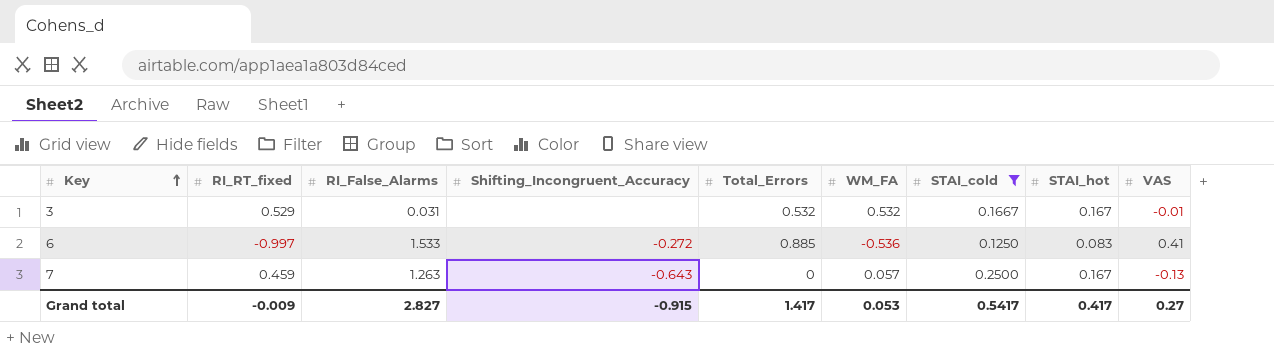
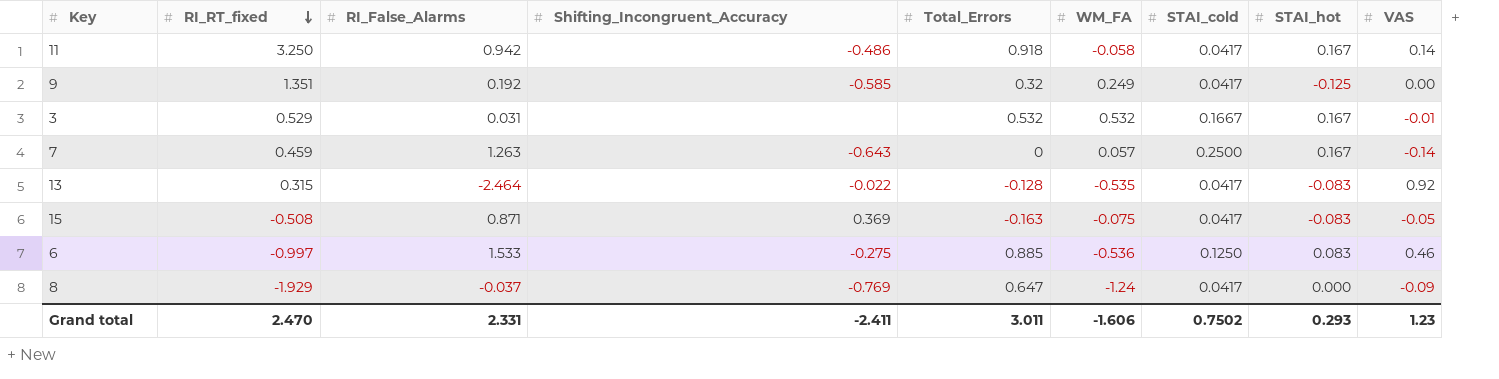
filter: STAI_cold != 0.0417 -> none
row order: Key ascending -> RI_RT_fixed descending
7 | VAS: -0.13 -> -0.14
6 | Shifting_Incongruent_Accuracy: -0.272 -> -0.275
6 | VAS: 0.41 -> 0.46
Grand total | RI_RT_fixed: -0.009 -> 2.470
Grand total | RI_False_Alarms: 2.827 -> 2.331
Grand total | Shifting_Incongruent_Accuracy: -0.915 -> -2.411
Grand total | Total_Errors: 1.417 -> 3.011
Grand total | WM_FA: 0.053 -> -1.606
Grand total | STAI_cold: 0.5417 -> 0.7502
Grand total | STAI_hot: 0.417 -> 0.293
Grand total | VAS: 0.27 -> 1.23

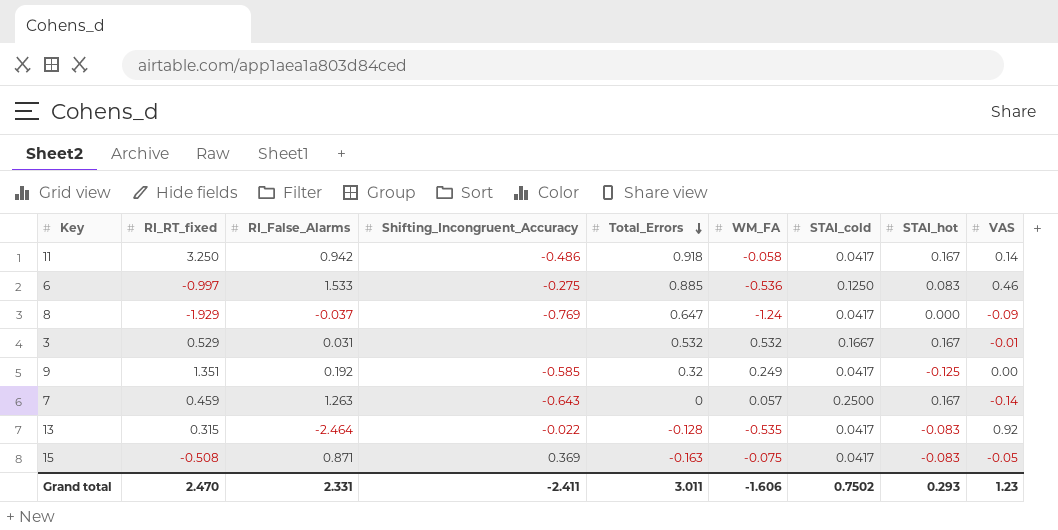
row order: RI_RT_fixed descending -> Total_Errors descending

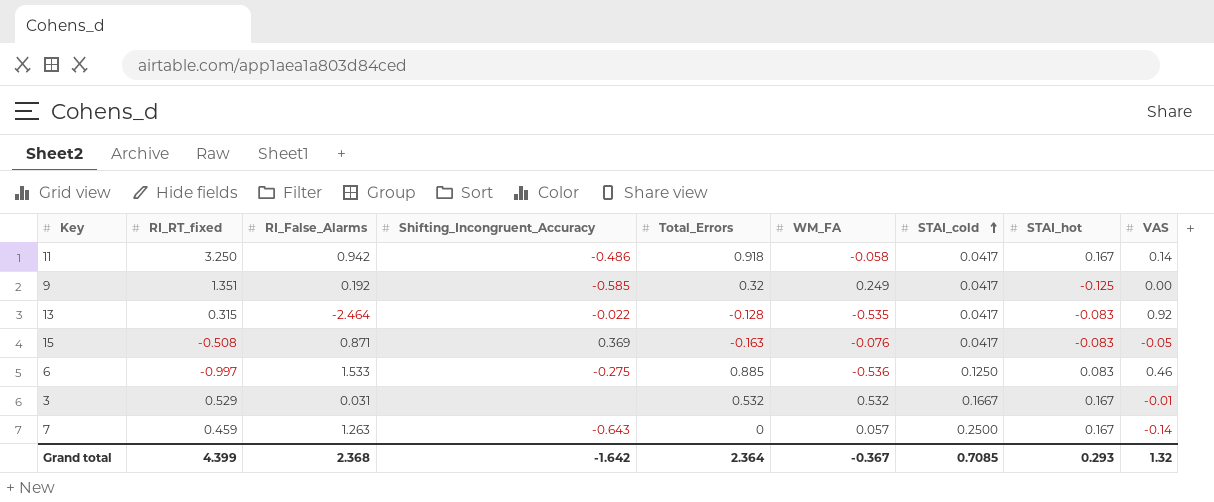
row order: Total_Errors descending -> STAI_cold ascending
row 8: -1.929 | -0.037 | -0.769 | 0.647 | -1.24 | 0.0417 | 0.000 | -0.09 -> none
15 | WM_FA: -0.075 -> -0.076
Grand total | RI_RT_fixed: 2.470 -> 4.399
Grand total | RI_False_Alarms: 2.331 -> 2.368
Grand total | Shifting_Incongruent_Accuracy: -2.411 -> -1.642
Grand total | Total_Errors: 3.011 -> 2.364
Grand total | WM_FA: -1.606 -> -0.367
Grand total | STAI_cold: 0.7502 -> 0.7085
Grand total | VAS: 1.23 -> 1.32

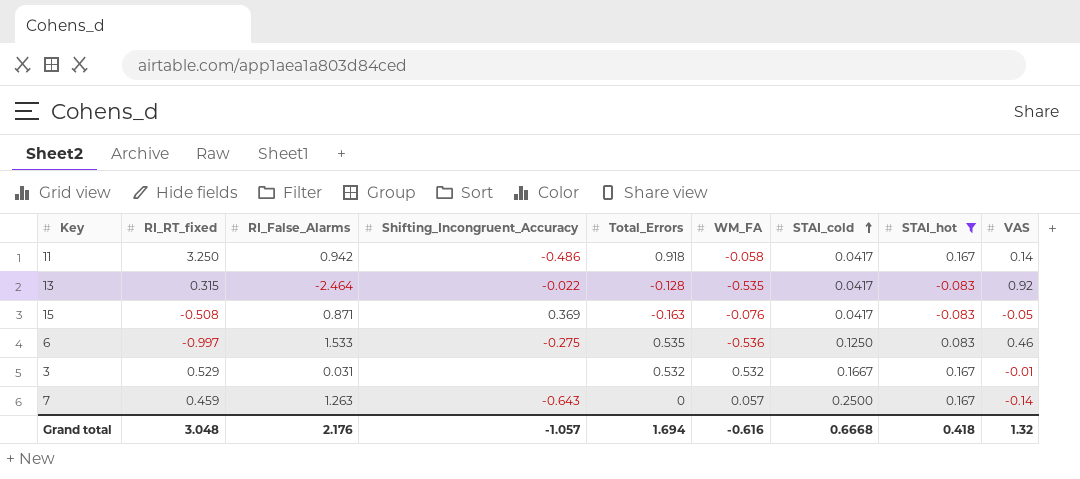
filter: none -> STAI_hot != -0.125
6 | Total_Errors: 0.885 -> 0.535
Grand total | RI_RT_fixed: 4.399 -> 3.048
Grand total | RI_False_Alarms: 2.368 -> 2.176
Grand total | Shifting_Incongruent_Accuracy: -1.642 -> -1.057
Grand total | Total_Errors: 2.364 -> 1.694
Grand total | WM_FA: -0.367 -> -0.616
Grand total | STAI_cold: 0.7085 -> 0.6668
Grand total | STAI_hot: 0.293 -> 0.418

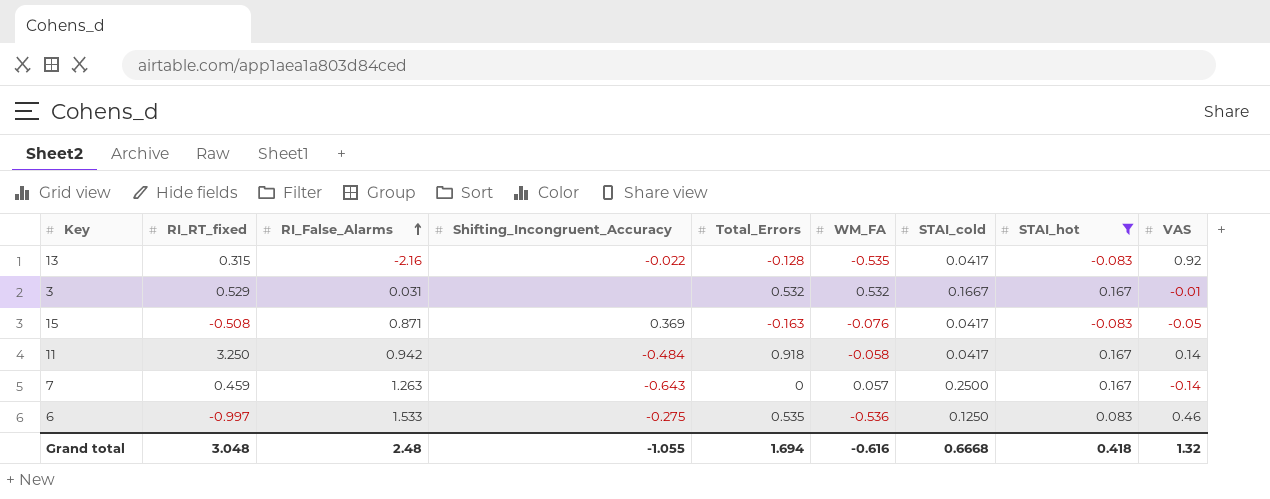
row order: STAI_cold ascending -> RI_False_Alarms ascending
13 | RI_False_Alarms: -2.464 -> -2.16
11 | Shifting_Incongruent_Accuracy: -0.486 -> -0.484
Grand total | RI_False_Alarms: 2.176 -> 2.48
Grand total | Shifting_Incongruent_Accuracy: -1.057 -> -1.055

